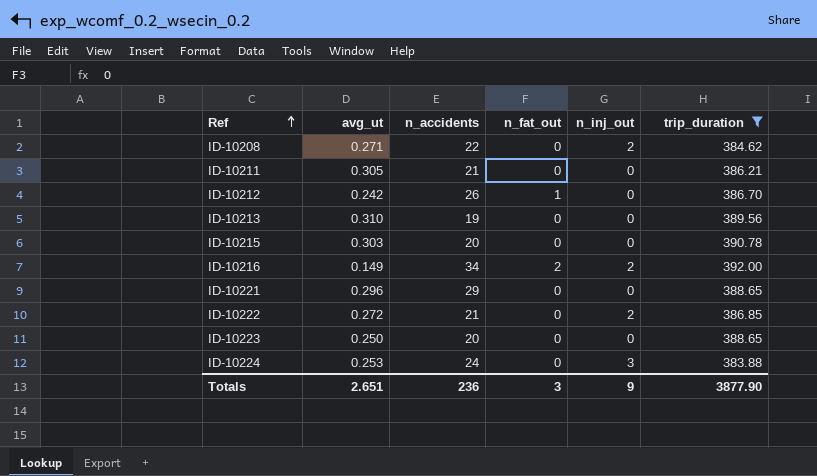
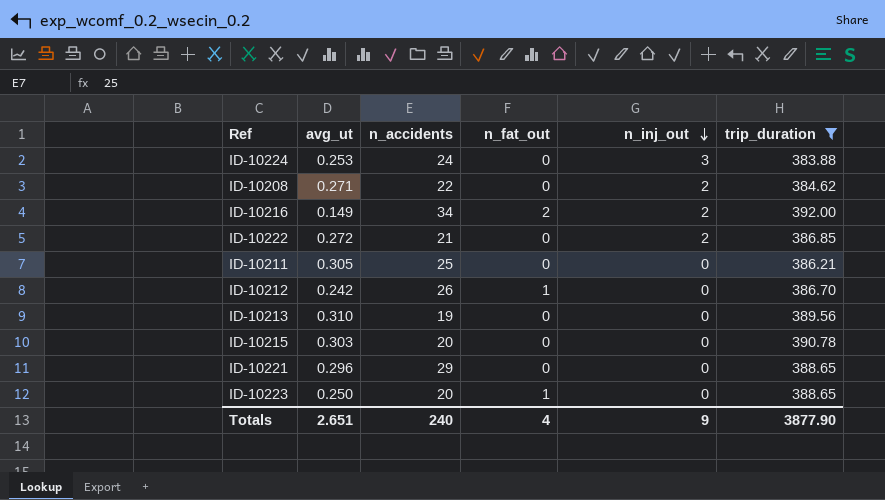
row order: Ref ascending -> n_inj_out descending
ID-10211 | n_accidents: 21 -> 25
ID-10223 | n_fat_out: 0 -> 1
Totals | n_accidents: 236 -> 240
Totals | n_fat_out: 3 -> 4

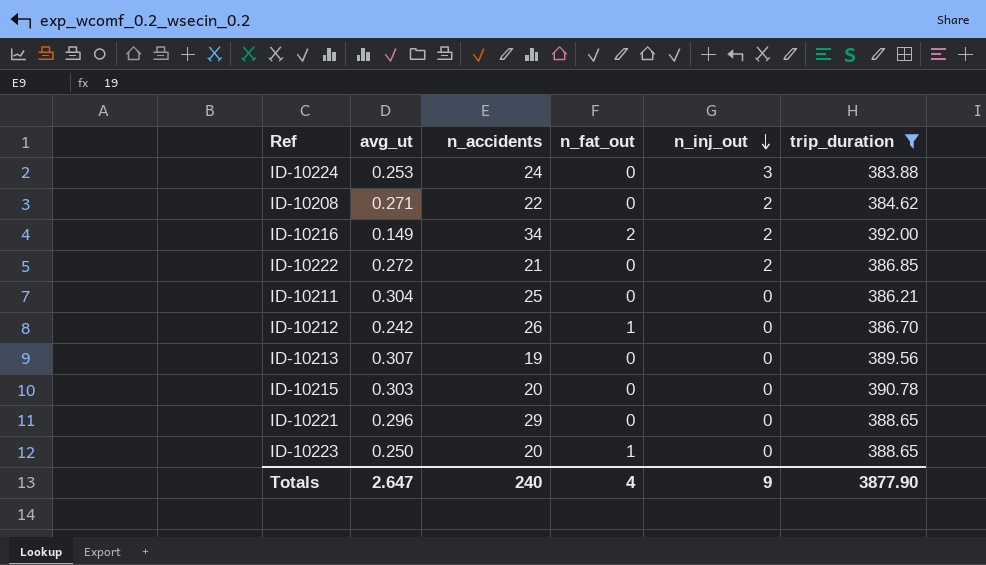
ID-10211 | avg_ut: 0.305 -> 0.304
ID-10213 | avg_ut: 0.310 -> 0.307
Totals | avg_ut: 2.651 -> 2.647

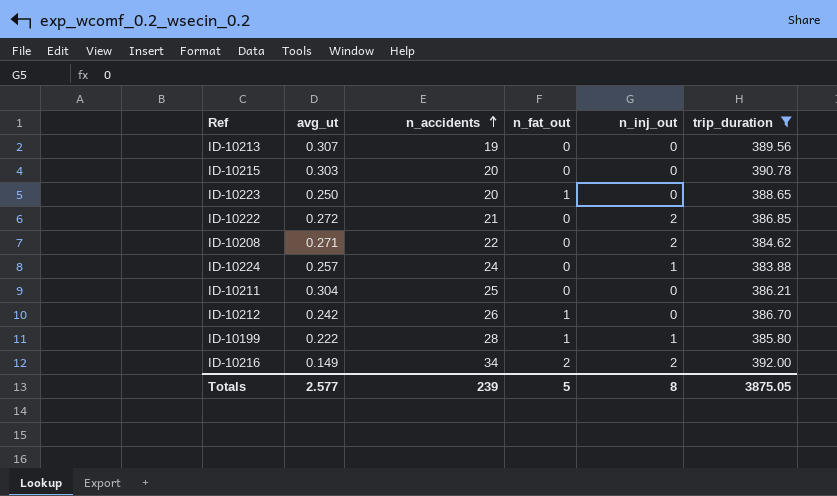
row order: n_inj_out descending -> n_accidents ascending
row ID-10221: 0.296 | 29 | 0 | 0 | 388.65 -> none
ID-10224 | avg_ut: 0.253 -> 0.257
ID-10224 | n_inj_out: 3 -> 1
row ID-10199: none -> 0.222 | 28 | 1 | 1 | 385.80
Totals | avg_ut: 2.647 -> 2.577
Totals | n_accidents: 240 -> 239
Totals | n_fat_out: 4 -> 5
Totals | n_inj_out: 9 -> 8
Totals | trip_duration: 3877.90 -> 3875.05

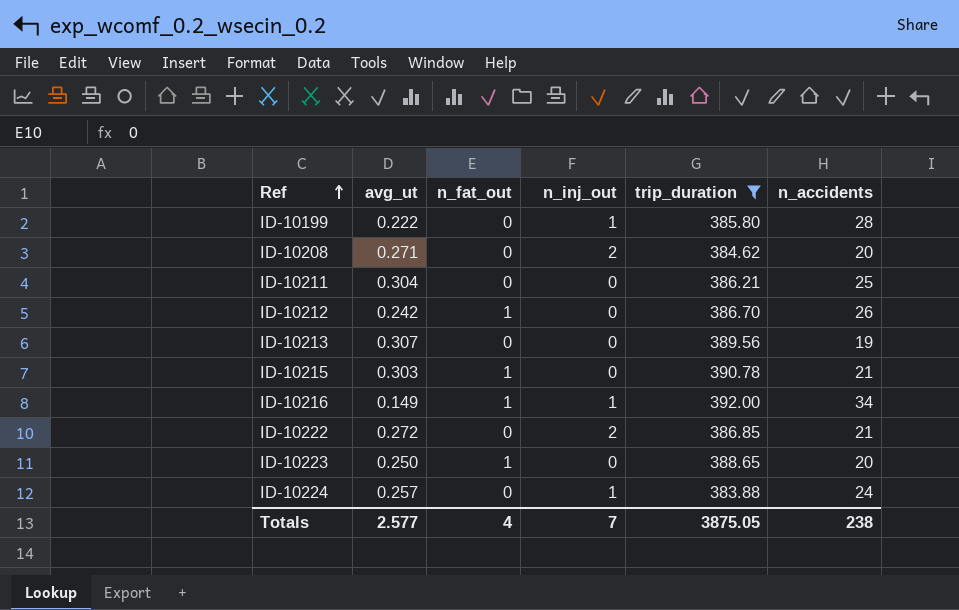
row order: n_accidents ascending -> Ref ascending
column n_accidents | position: 3 -> 6
ID-10199 | n_fat_out: 1 -> 0
ID-10208 | n_accidents: 22 -> 20
ID-10215 | n_fat_out: 0 -> 1
ID-10215 | n_accidents: 20 -> 21
ID-10216 | n_fat_out: 2 -> 1
ID-10216 | n_inj_out: 2 -> 1
Totals | n_fat_out: 5 -> 4
Totals | n_inj_out: 8 -> 7
Totals | n_accidents: 239 -> 238

